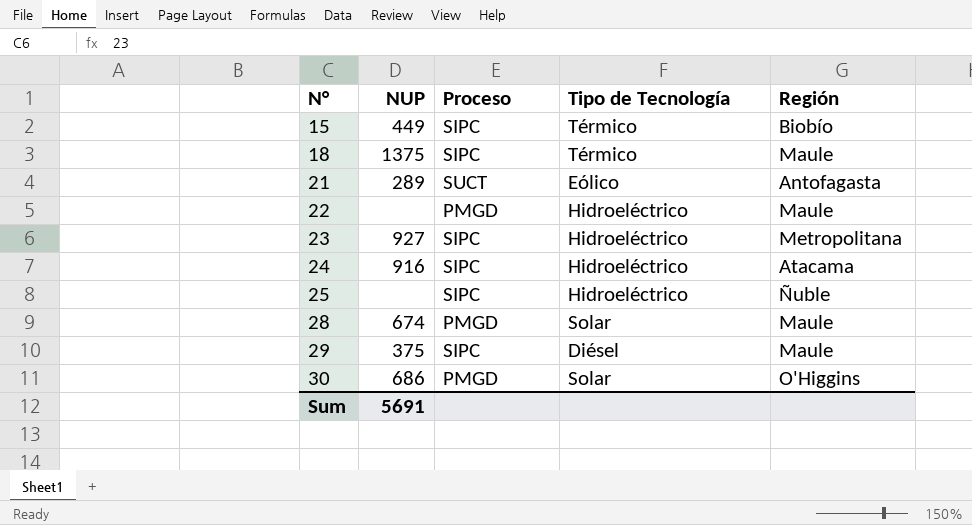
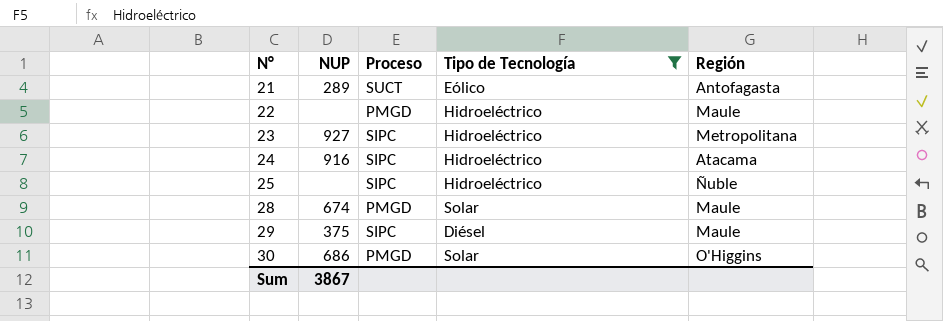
filter: none -> Tipo de Tecnología != Térmico
Sum | NUP: 5691 -> 3867

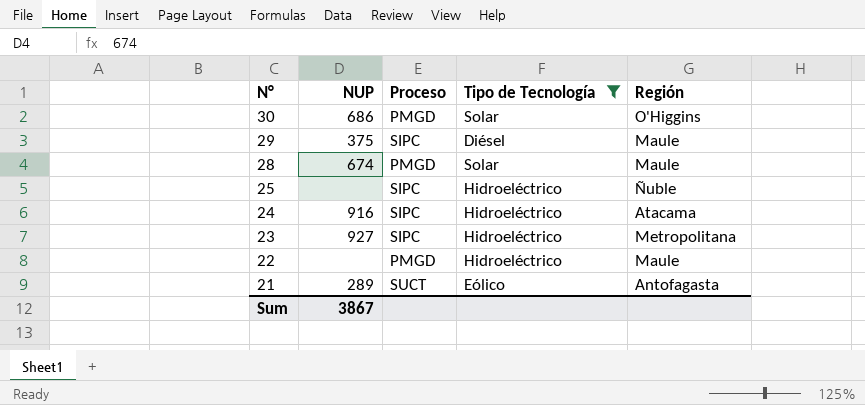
row order: N° ascending -> N° descending

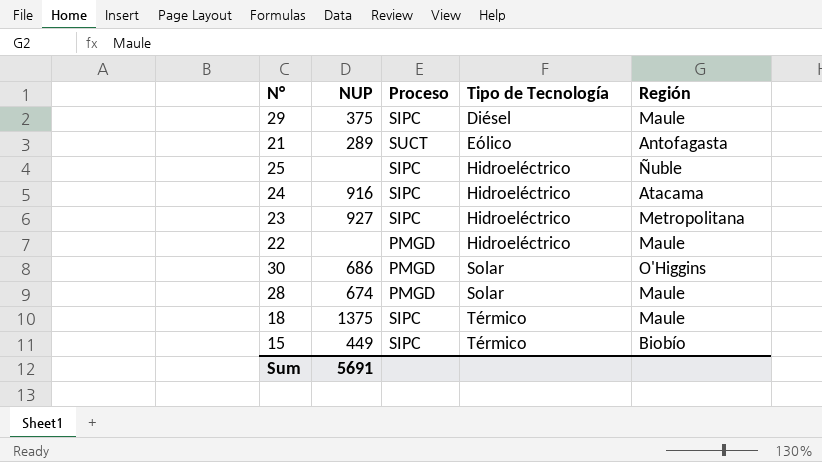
filter: Tipo de Tecnología != Térmico -> none
row order: N° descending -> Tipo de Tecnología ascending
Sum | NUP: 3867 -> 5691

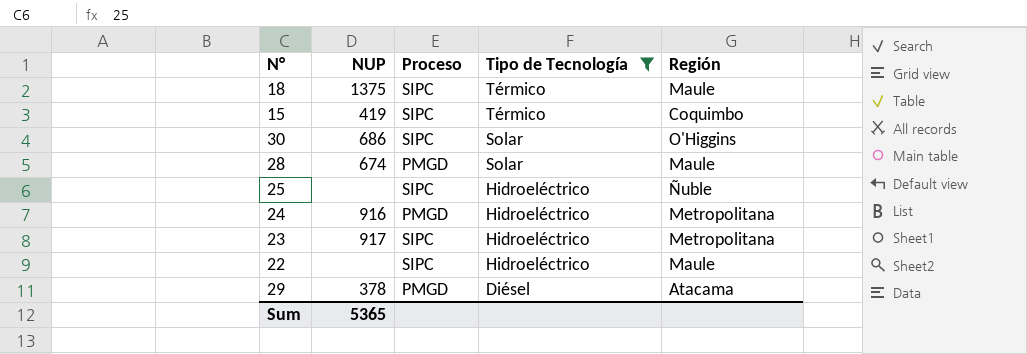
filter: none -> Tipo de Tecnología != Eólico
row order: Tipo de Tecnología ascending -> Tipo de Tecnología descending
15 | NUP: 449 -> 419
15 | Región: Biobío -> Coquimbo
30 | Proceso: PMGD -> SIPC
24 | Proceso: SIPC -> PMGD
24 | Región: Atacama -> Metropolitana
23 | NUP: 927 -> 917
22 | Proceso: PMGD -> SIPC
29 | NUP: 375 -> 378
29 | Proceso: SIPC -> PMGD
29 | Región: Maule -> Atacama
Sum | NUP: 5691 -> 5365

